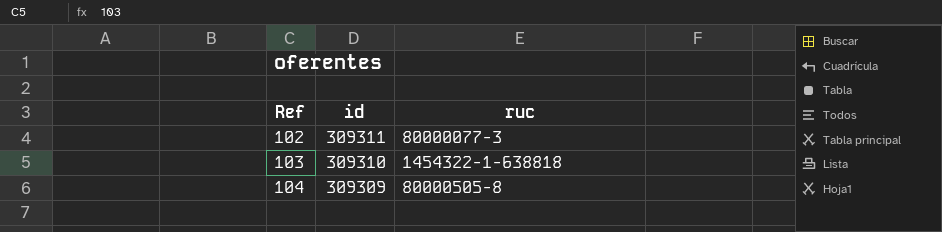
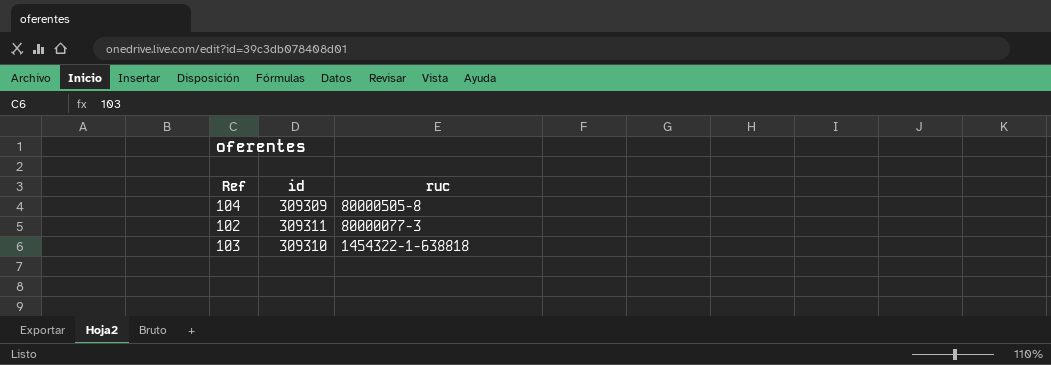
row order: Ref ascending -> ruc descending

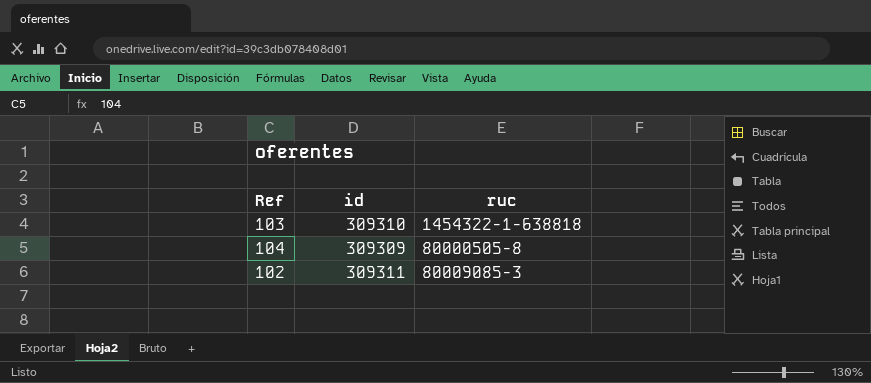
row order: ruc descending -> ruc ascending
102 | ruc: 80000077-3 -> 80009085-3

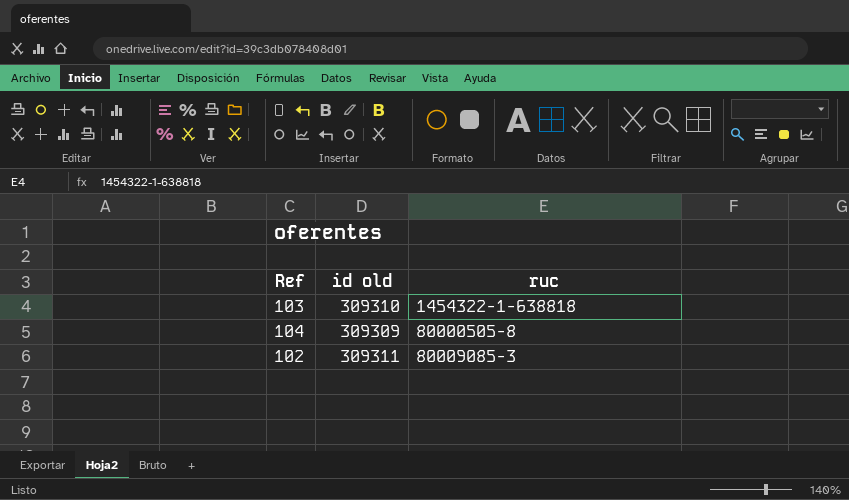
column name: id -> id old

